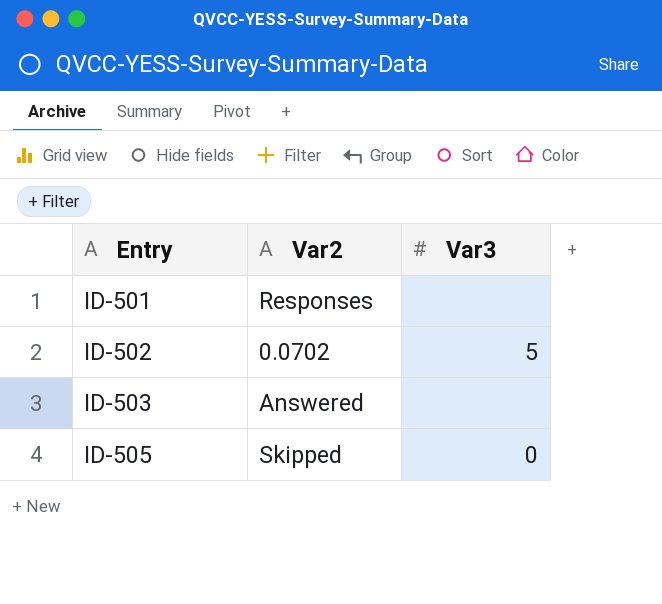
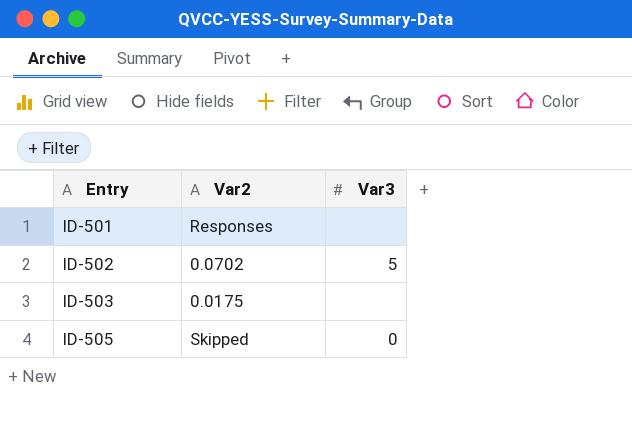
ID-503 | Var2: Answered -> 0.0175

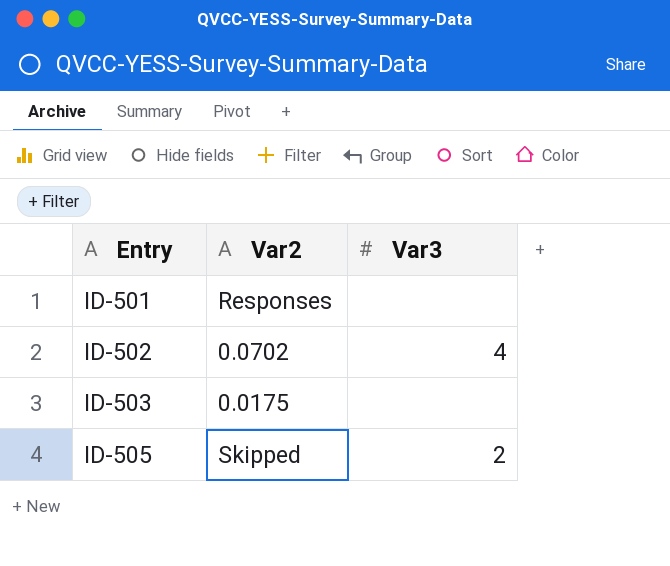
ID-502 | Var3: 5 -> 4
ID-505 | Var3: 0 -> 2

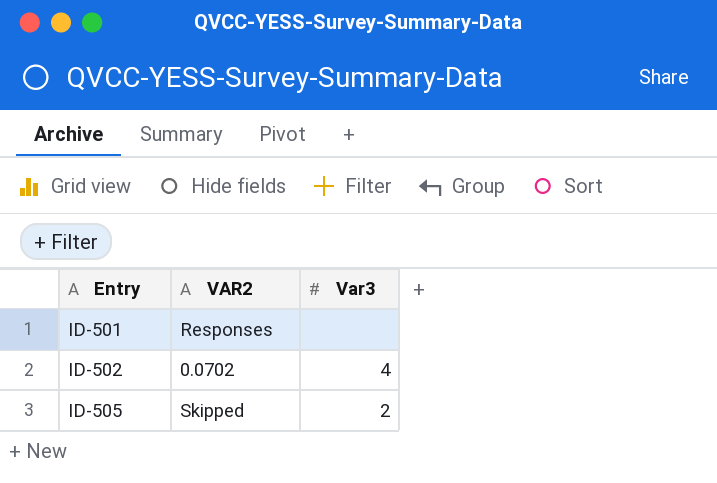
column name: Var2 -> VAR2
row ID-503: 0.0175 | none -> none

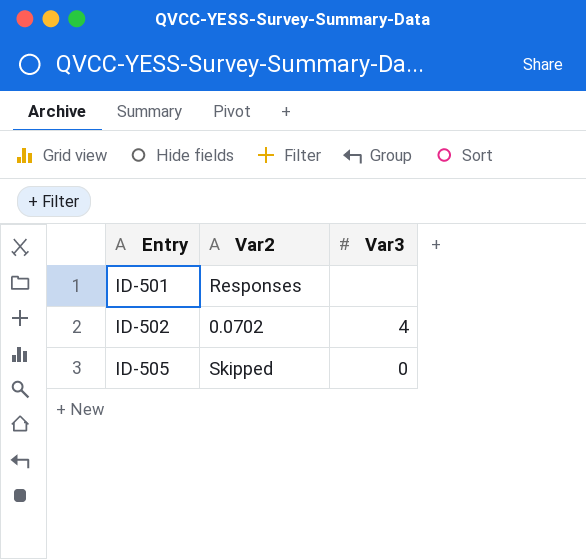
column name: VAR2 -> Var2
ID-505 | Var3: 2 -> 0

